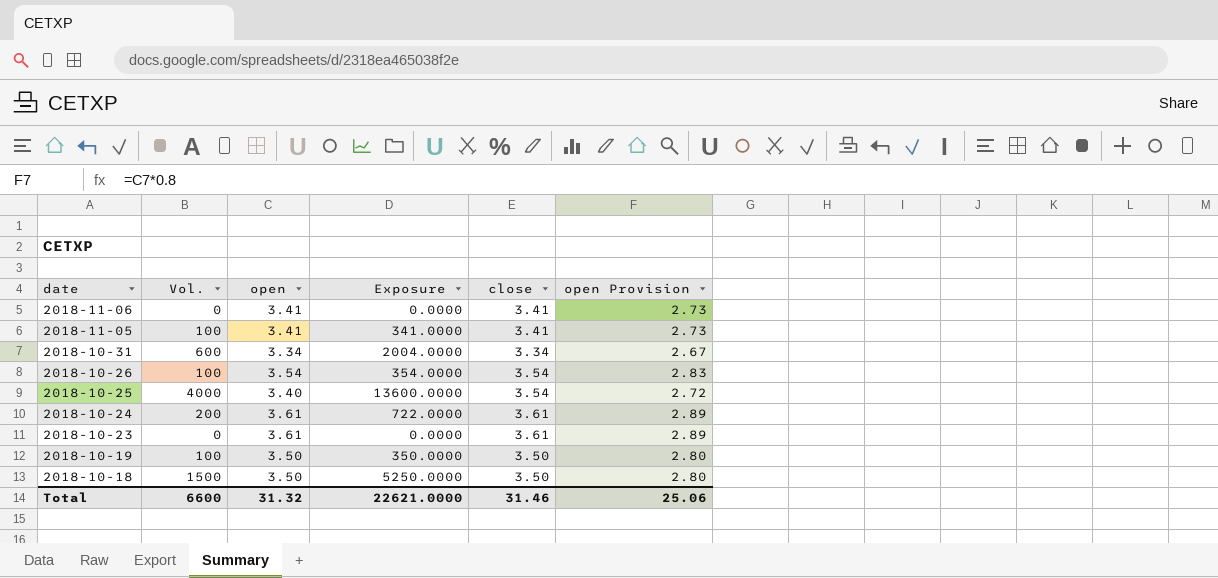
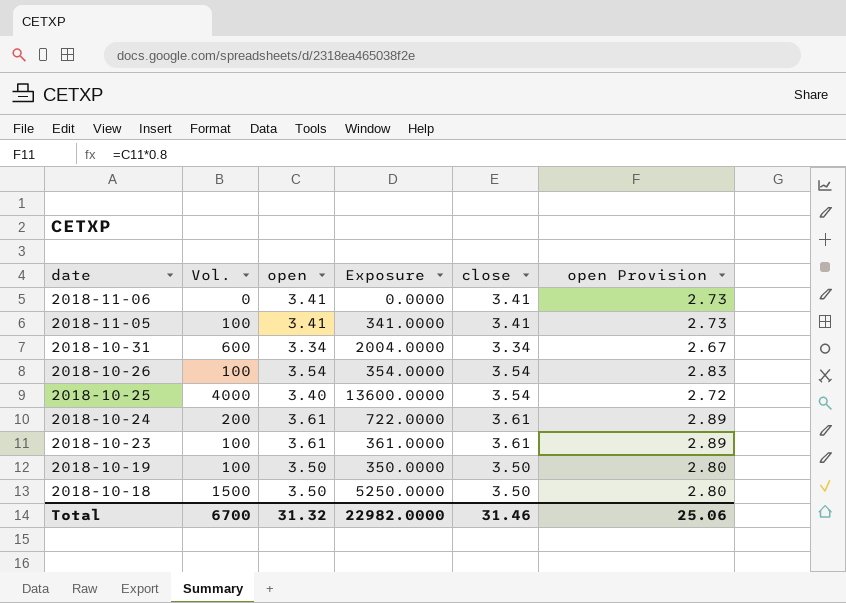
2018-10-23 | Vol.: 0 -> 100
2018-10-23 | Exposure: 0.0000 -> 361.0000
Total | Vol.: 6600 -> 6700
Total | Exposure: 22621.0000 -> 22982.0000

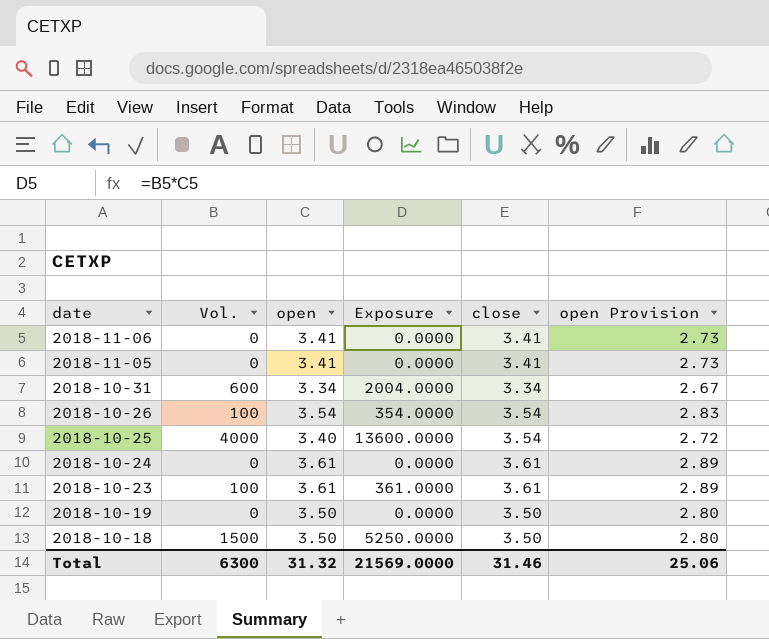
2018-11-05 | Vol.: 100 -> 0
2018-11-05 | Exposure: 341.0000 -> 0.0000
2018-10-24 | Vol.: 200 -> 0
2018-10-24 | Exposure: 722.0000 -> 0.0000
2018-10-19 | Vol.: 100 -> 0
2018-10-19 | Exposure: 350.0000 -> 0.0000
Total | Vol.: 6700 -> 6300
Total | Exposure: 22982.0000 -> 21569.0000

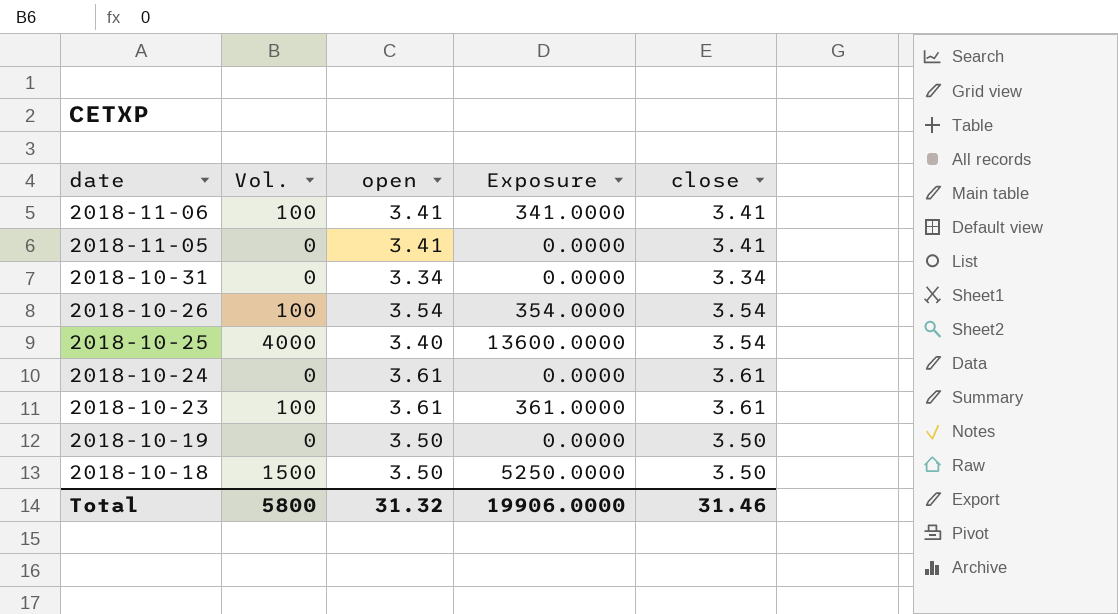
column open Provision | formula: [open] * 0.8 -> none
2018-11-06 | Vol.: 0 -> 100
2018-11-06 | Exposure: 0.0000 -> 341.0000
2018-10-31 | Vol.: 600 -> 0
2018-10-31 | Exposure: 2004.0000 -> 0.0000
Total | Vol.: 6300 -> 5800
Total | Exposure: 21569.0000 -> 19906.0000

